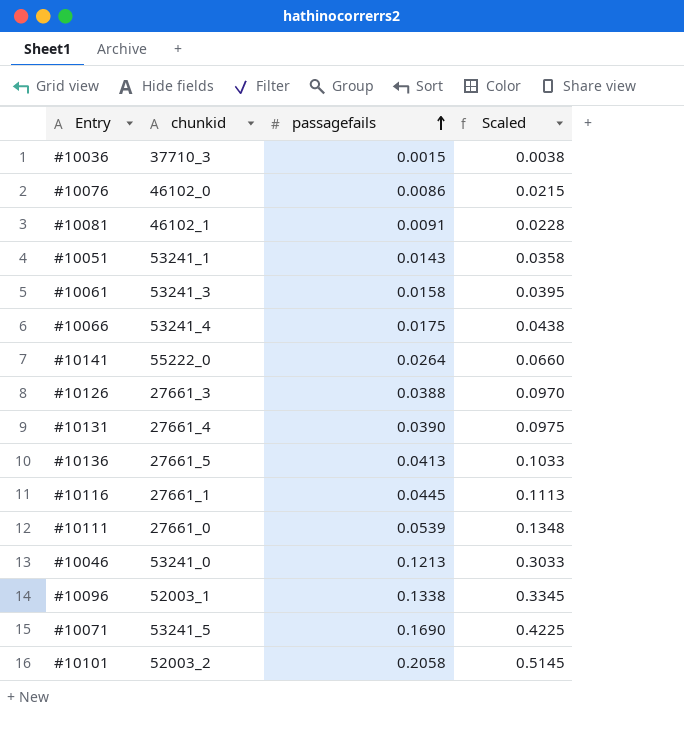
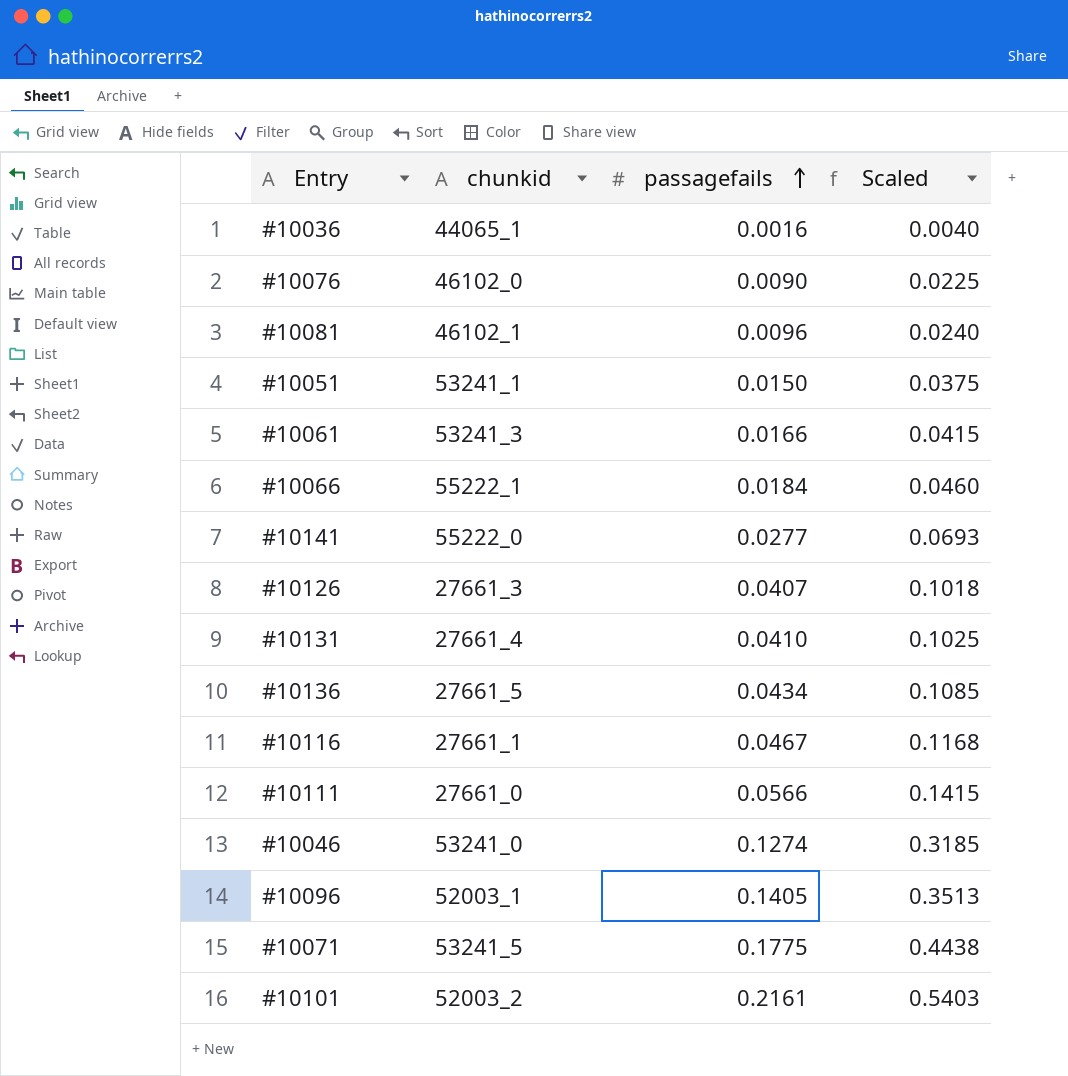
#10036 | chunkid: 37710_3 -> 44065_1
#10036 | passagefails: 0.0015 -> 0.0016
#10036 | Scaled: 0.0038 -> 0.0040
#10076 | passagefails: 0.0086 -> 0.0090
#10076 | Scaled: 0.0215 -> 0.0225
#10081 | passagefails: 0.0091 -> 0.0096
#10081 | Scaled: 0.0228 -> 0.0240
#10051 | passagefails: 0.0143 -> 0.0150
#10051 | Scaled: 0.0358 -> 0.0375
#10061 | passagefails: 0.0158 -> 0.0166
#10061 | Scaled: 0.0395 -> 0.0415
#10066 | chunkid: 53241_4 -> 55222_1
#10066 | passagefails: 0.0175 -> 0.0184
#10066 | Scaled: 0.0438 -> 0.0460
#10141 | passagefails: 0.0264 -> 0.0277
#10141 | Scaled: 0.0660 -> 0.0693
#10126 | passagefails: 0.0388 -> 0.0407
#10126 | Scaled: 0.0970 -> 0.1018
#10131 | passagefails: 0.0390 -> 0.0410
#10131 | Scaled: 0.0975 -> 0.1025
#10136 | passagefails: 0.0413 -> 0.0434
#10136 | Scaled: 0.1033 -> 0.1085
#10116 | passagefails: 0.0445 -> 0.0467
#10116 | Scaled: 0.1113 -> 0.1168
#10111 | passagefails: 0.0539 -> 0.0566
#10111 | Scaled: 0.1348 -> 0.1415
#10046 | passagefails: 0.1213 -> 0.1274
#10046 | Scaled: 0.3033 -> 0.3185
#10096 | passagefails: 0.1338 -> 0.1405
#10096 | Scaled: 0.3345 -> 0.3513
#10071 | passagefails: 0.1690 -> 0.1775
#10071 | Scaled: 0.4225 -> 0.4438
#10101 | passagefails: 0.2058 -> 0.2161
#10101 | Scaled: 0.5145 -> 0.5403

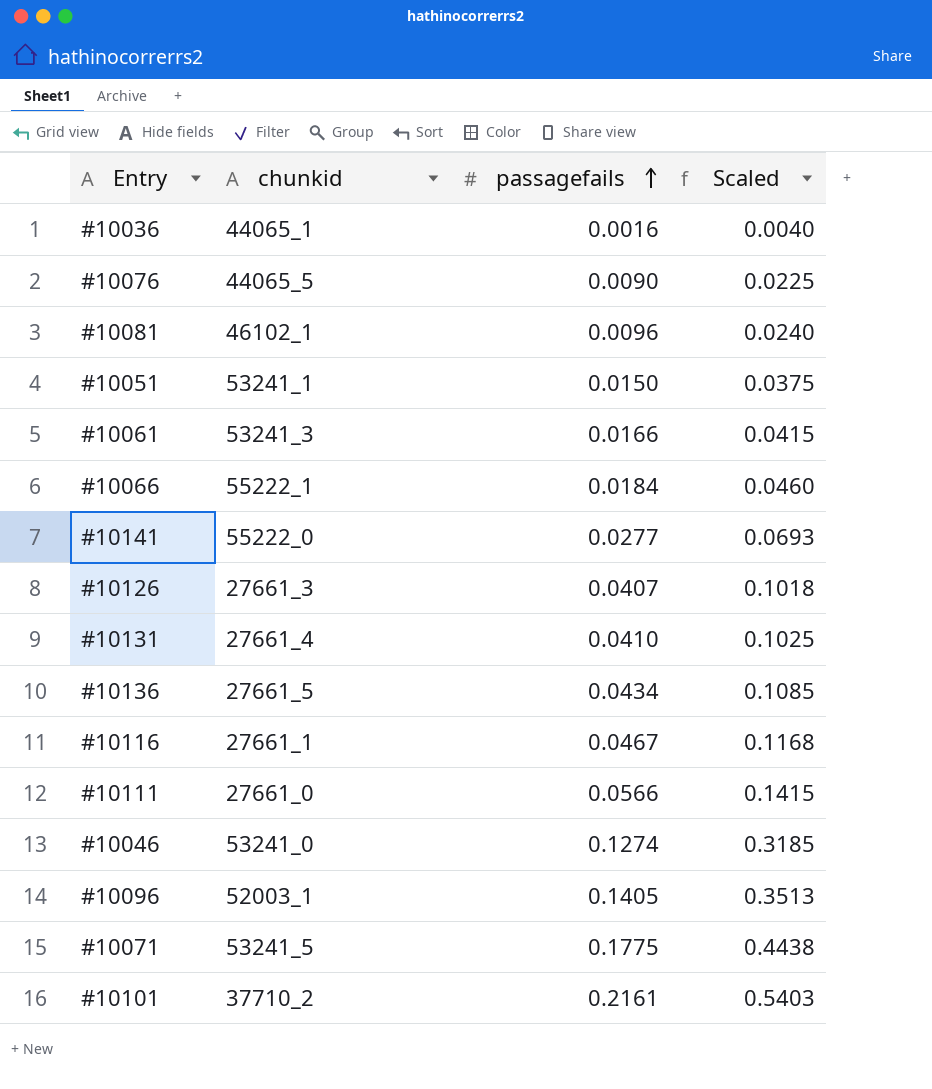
#10076 | chunkid: 46102_0 -> 44065_5
#10101 | chunkid: 52003_2 -> 37710_2

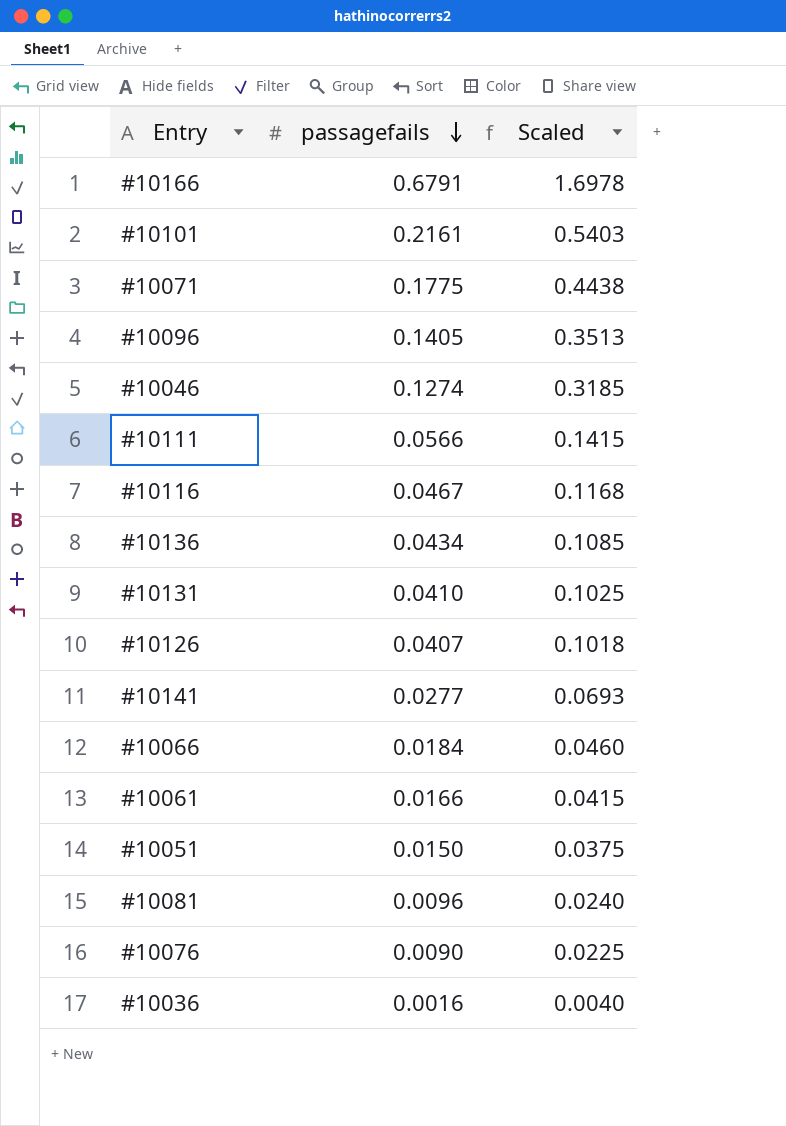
row order: passagefails ascending -> passagefails descending
column chunkid | position: 2 -> none
row #10166: none -> 0.6791 | 1.6978

